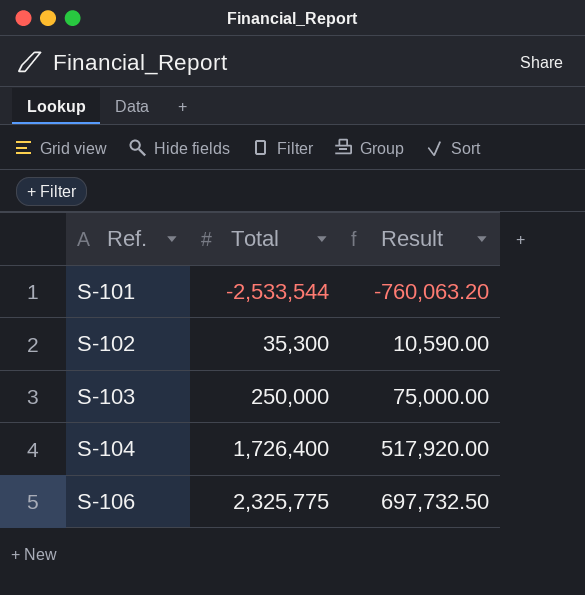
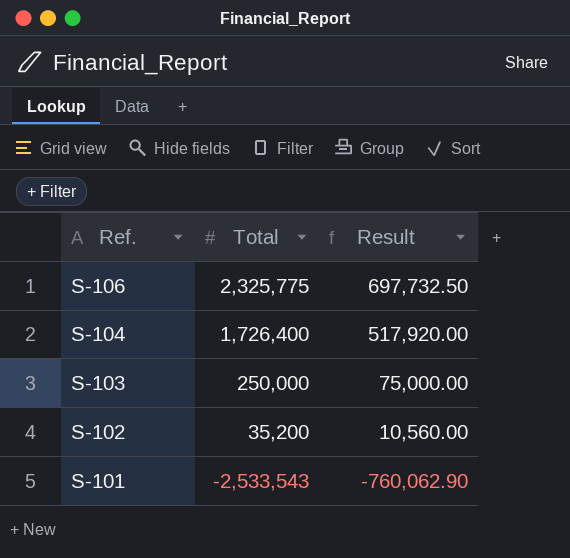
row order: Ref. ascending -> Ref. descending
S-102 | Total: 35,300 -> 35,200
S-102 | Result: 10,590.00 -> 10,560.00
S-101 | Total: -2,533,544 -> -2,533,543
S-101 | Result: -760,063.20 -> -760,062.90

